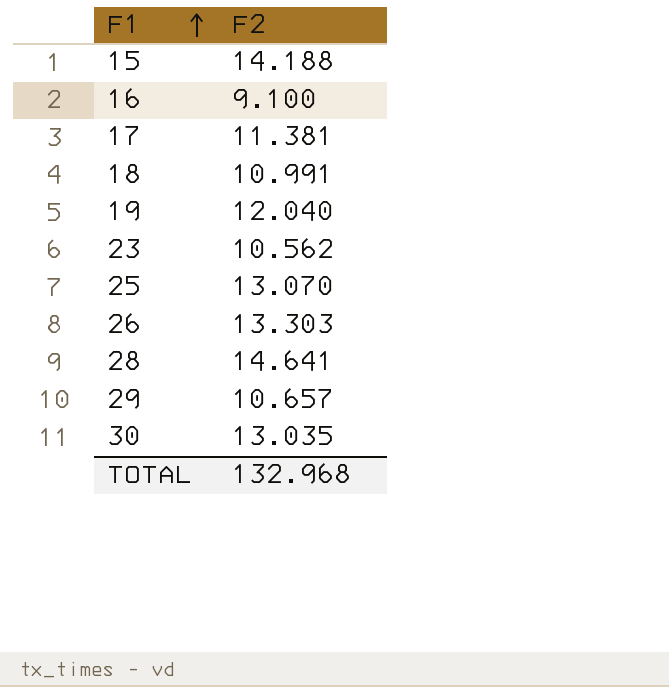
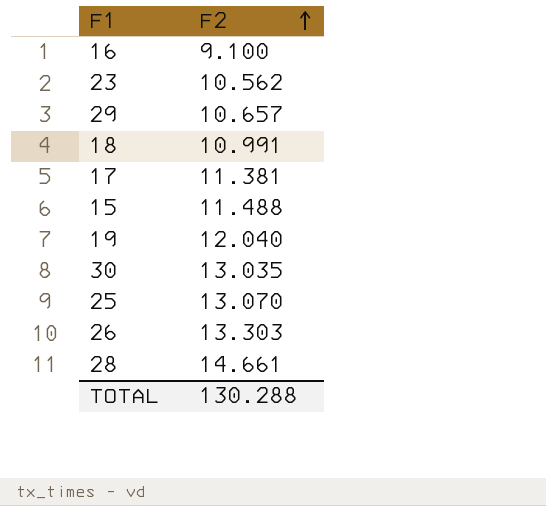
row order: F1 ascending -> F2 ascending
15 | F2: 14.188 -> 11.488
28 | F2: 14.641 -> 14.661
TOTAL | F2: 132.968 -> 130.288

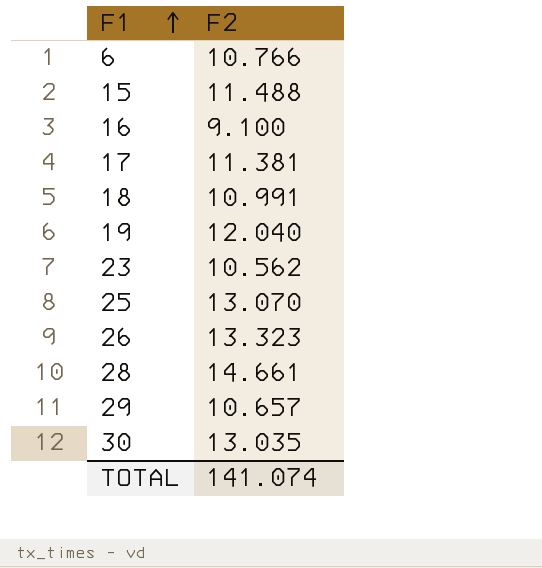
row order: F2 ascending -> F1 ascending
row 6: none -> 10.766
26 | F2: 13.303 -> 13.323
TOTAL | F2: 130.288 -> 141.074

